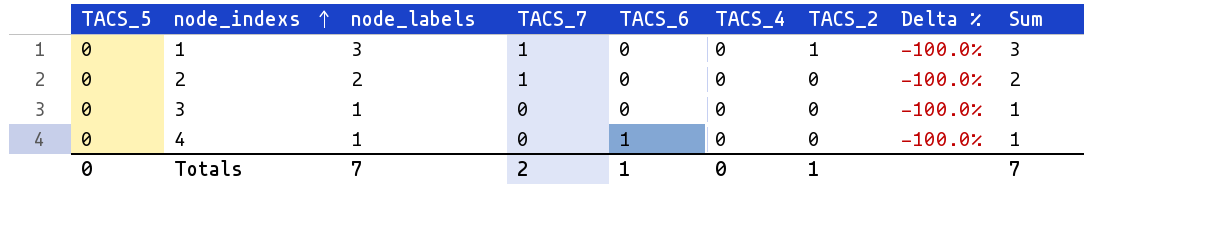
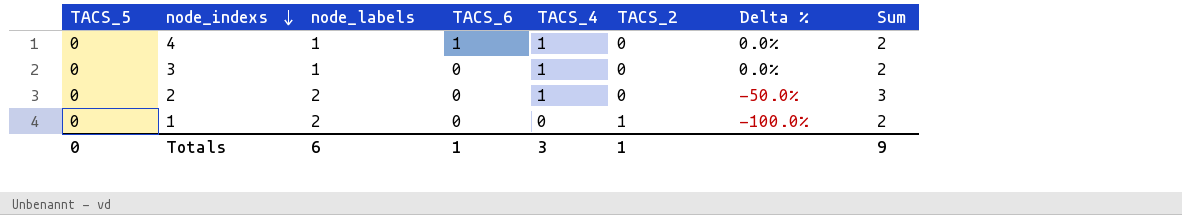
row order: node_indexs ascending -> node_indexs descending
column TACS_7 | position: 4 -> none
4 | TACS_4: 0 -> 1
4 | Delta %: -100.0% -> 0.0%
4 | Sum: 1 -> 2
3 | TACS_4: 0 -> 1
3 | Delta %: -100.0% -> 0.0%
3 | Sum: 1 -> 2
2 | TACS_4: 0 -> 1
2 | Delta %: -100.0% -> -50.0%
2 | Sum: 2 -> 3
1 | node_labels: 3 -> 2
1 | Sum: 3 -> 2
Totals | node_labels: 7 -> 6
Totals | TACS_4: 0 -> 3
Totals | Sum: 7 -> 9

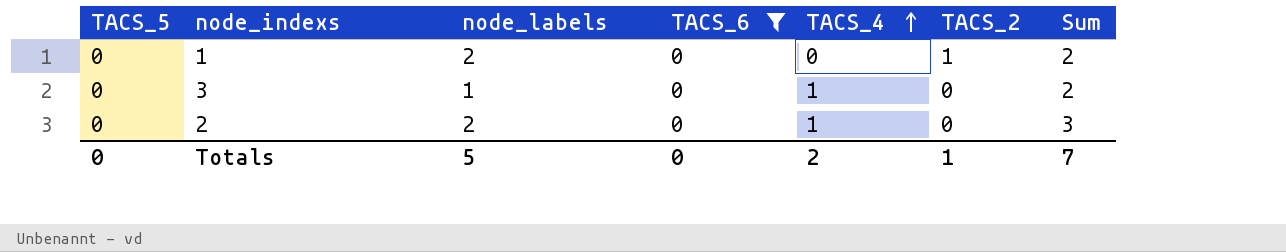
filter: none -> TACS_6 = 0
row order: node_indexs descending -> TACS_4 ascending
column Delta % | formula: ([TACS_4] - [node_labels]) / [node_labels] -> none
Totals | node_labels: 6 -> 5
Totals | TACS_6: 1 -> 0
Totals | TACS_4: 3 -> 2
Totals | Sum: 9 -> 7

